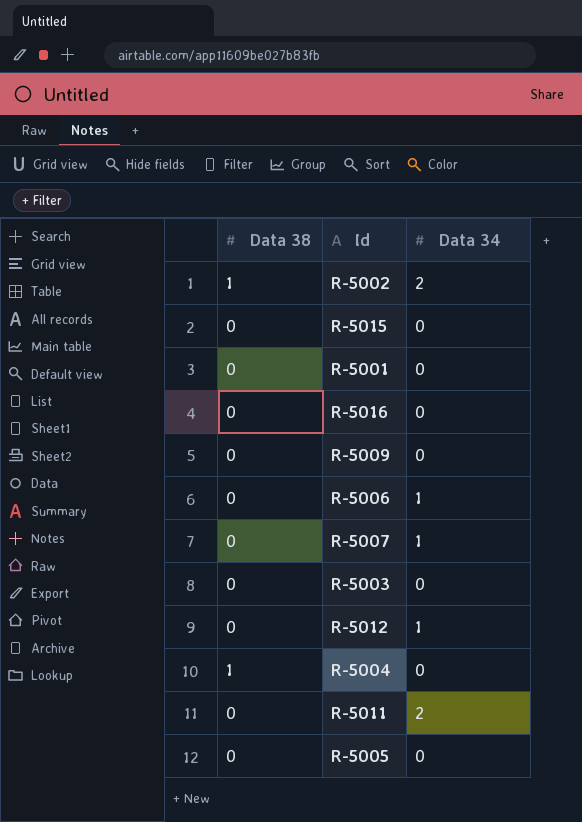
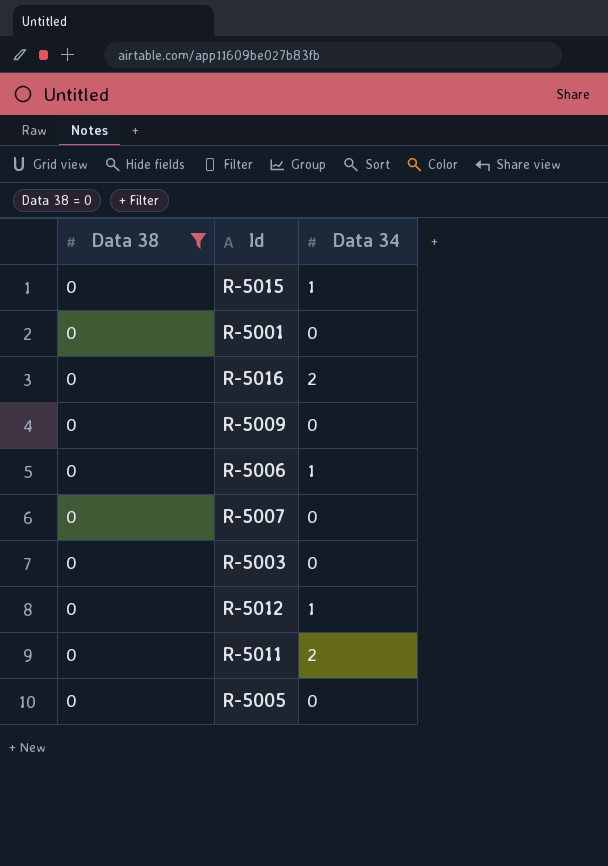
filter: none -> Data 38 = 0
R-5015 | Data 34: 0 -> 1
R-5016 | Data 34: 0 -> 2
R-5007 | Data 34: 1 -> 0

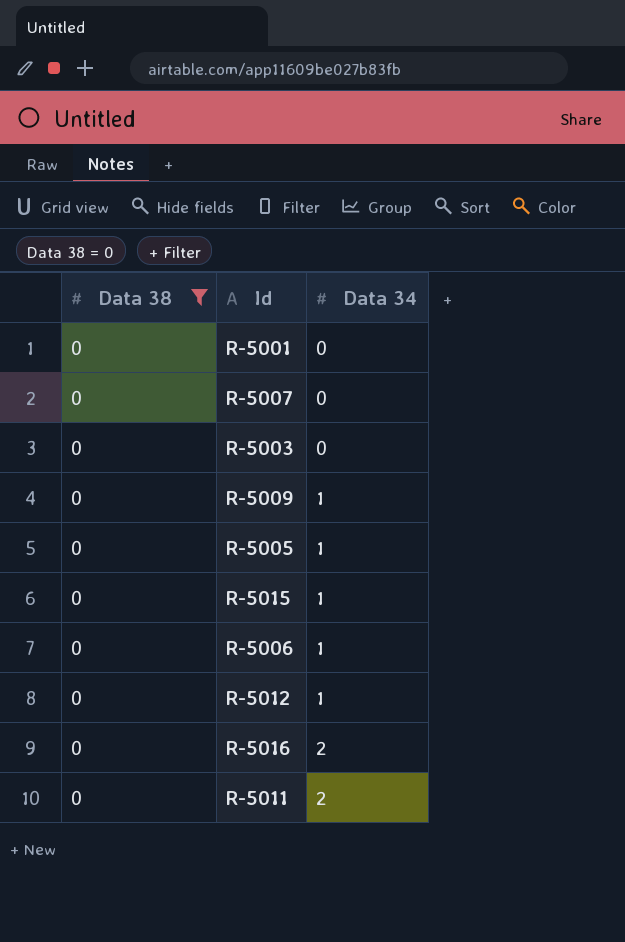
row order: none -> Data 34 ascending
R-5009 | Data 34: 0 -> 1
R-5005 | Data 34: 0 -> 1

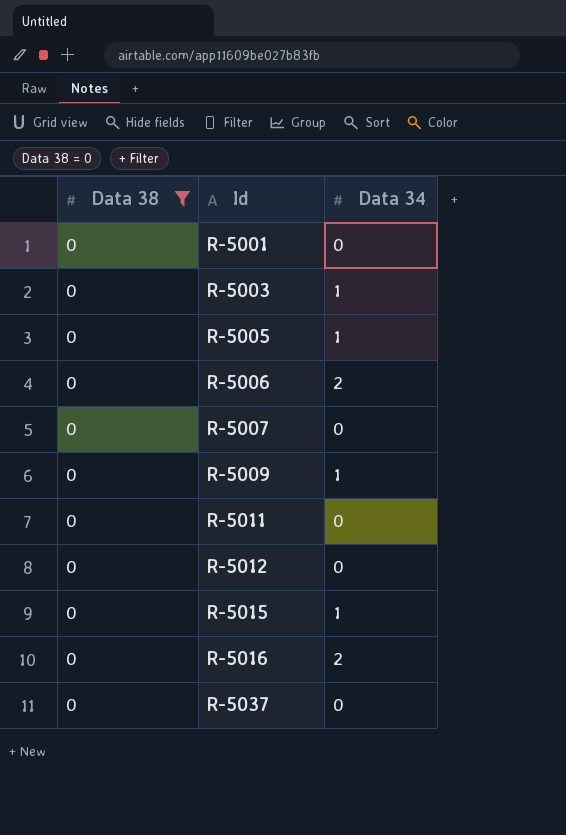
row order: Data 34 ascending -> Id ascending
R-5003 | Data 34: 0 -> 1
R-5006 | Data 34: 1 -> 2
R-5011 | Data 34: 2 -> 0
R-5012 | Data 34: 1 -> 0
row R-5037: none -> 0 | 0

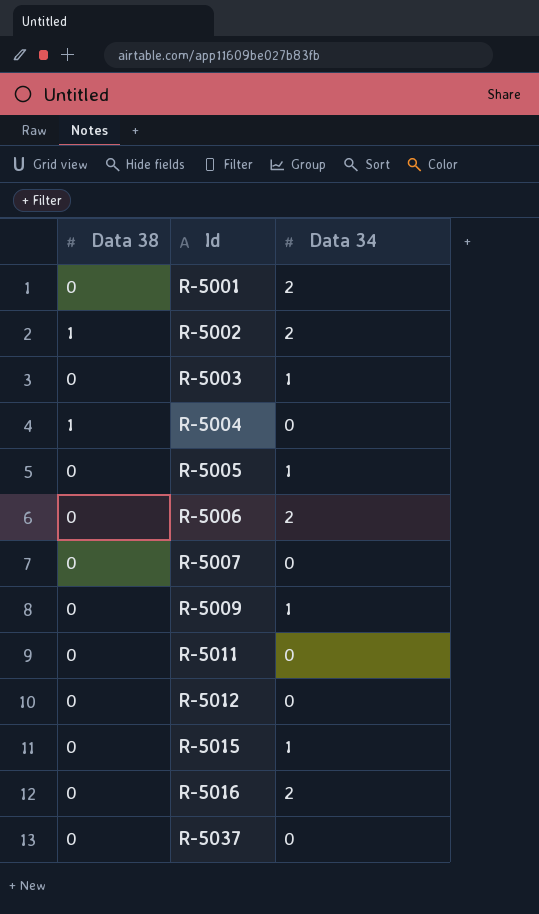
filter: Data 38 = 0 -> none
R-5001 | Data 34: 0 -> 2

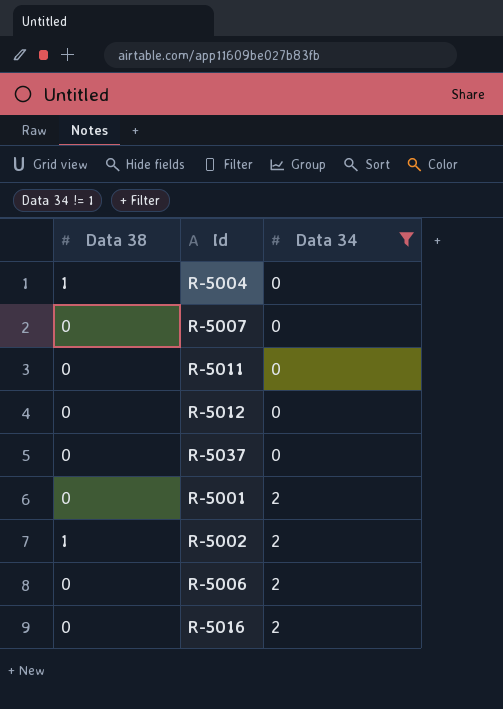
filter: none -> Data 34 != 1
row order: Id ascending -> Data 34 ascending

